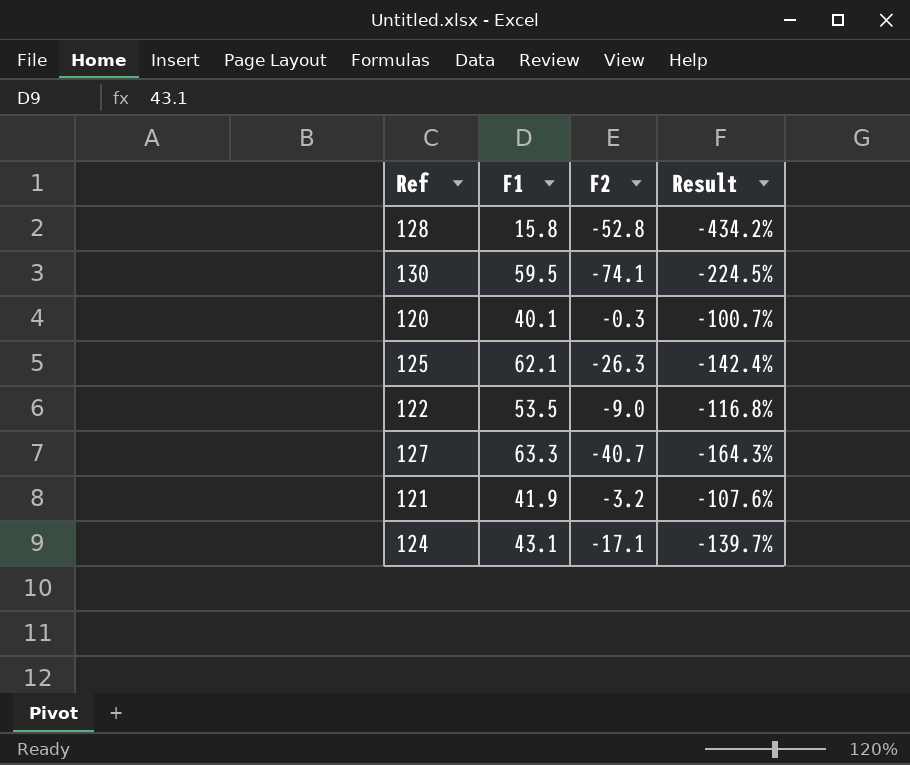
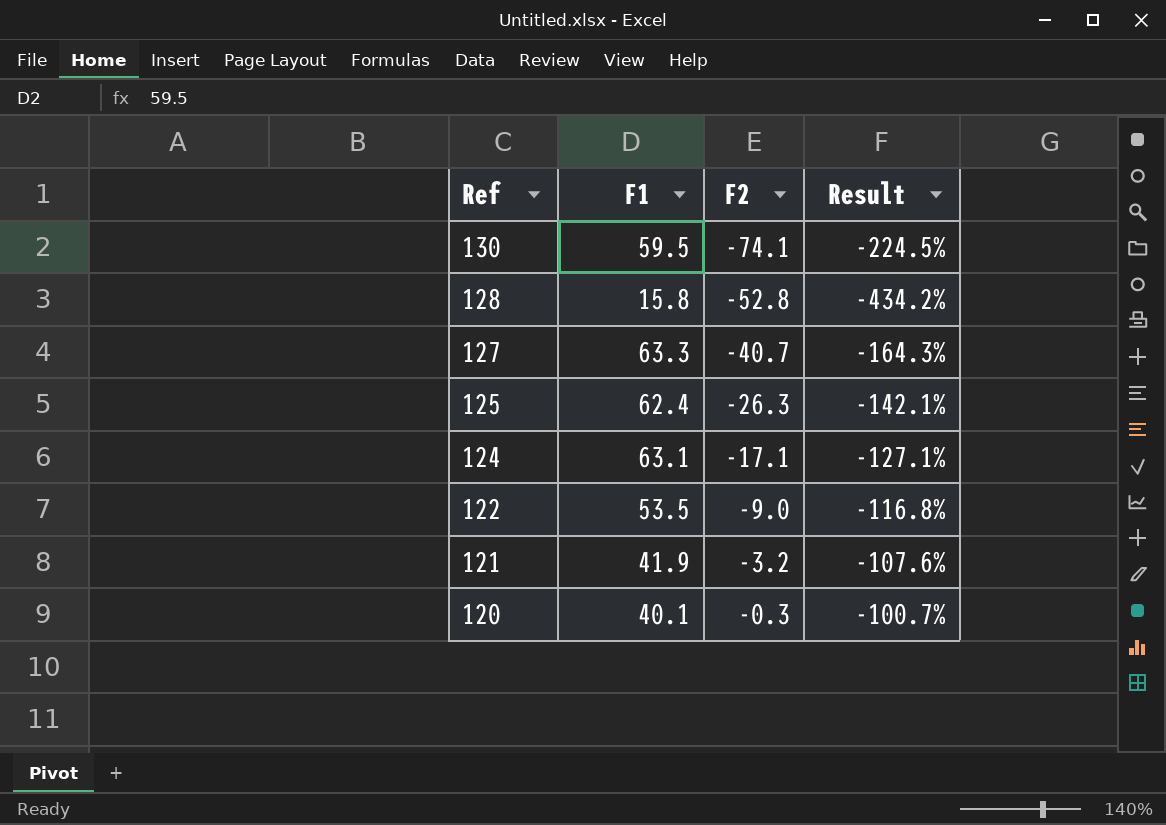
row order: none -> Ref descending
125 | F1: 62.1 -> 62.4
125 | Result: -142.4% -> -142.1%
124 | F1: 43.1 -> 63.1
124 | Result: -139.7% -> -127.1%

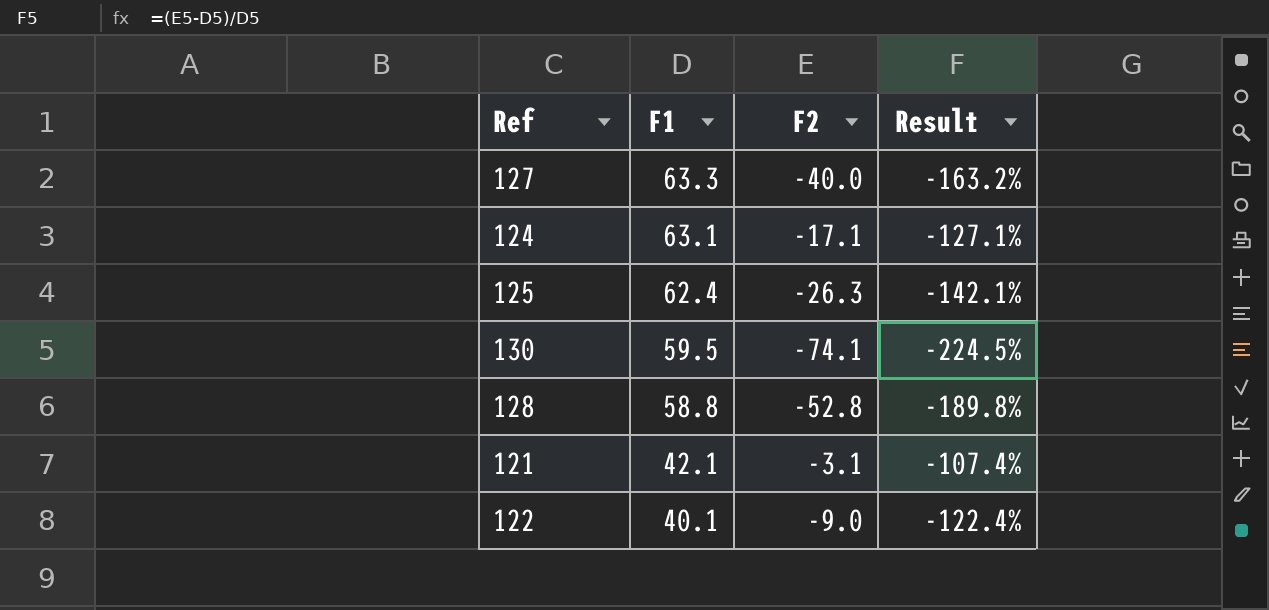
row order: Ref descending -> F1 descending
row 120: 40.1 | -0.3 | -100.7% -> none
127 | F2: -40.7 -> -40.0
127 | Result: -164.3% -> -163.2%
128 | F1: 15.8 -> 58.8
128 | Result: -434.2% -> -189.8%
121 | F1: 41.9 -> 42.1
121 | F2: -3.2 -> -3.1
121 | Result: -107.6% -> -107.4%
122 | F1: 53.5 -> 40.1
122 | Result: -116.8% -> -122.4%

